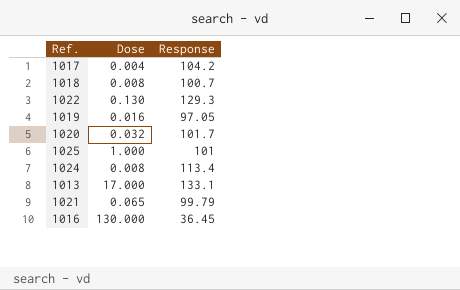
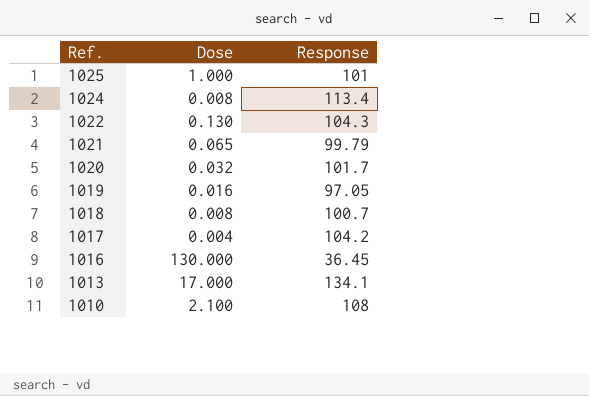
row order: none -> Ref. descending
1022 | Response: 129.3 -> 104.3
1013 | Response: 133.1 -> 134.1
row 1010: none -> 2.100 | 108

